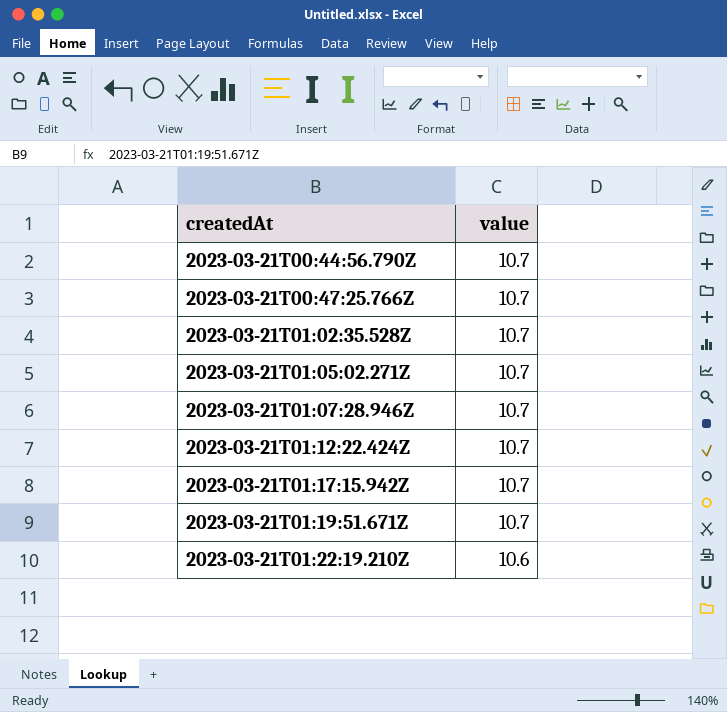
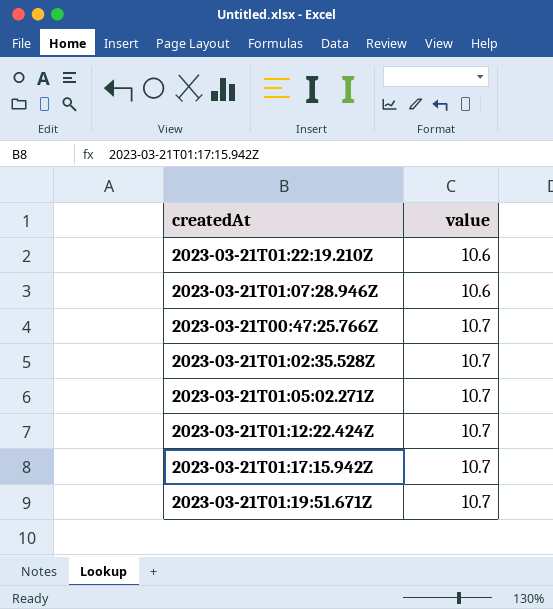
row order: createdAt ascending -> value ascending
row 2023-03-21T00:44:56.790Z: 10.7 -> none
2023-03-21T01:07:28.946Z | value: 10.7 -> 10.6

